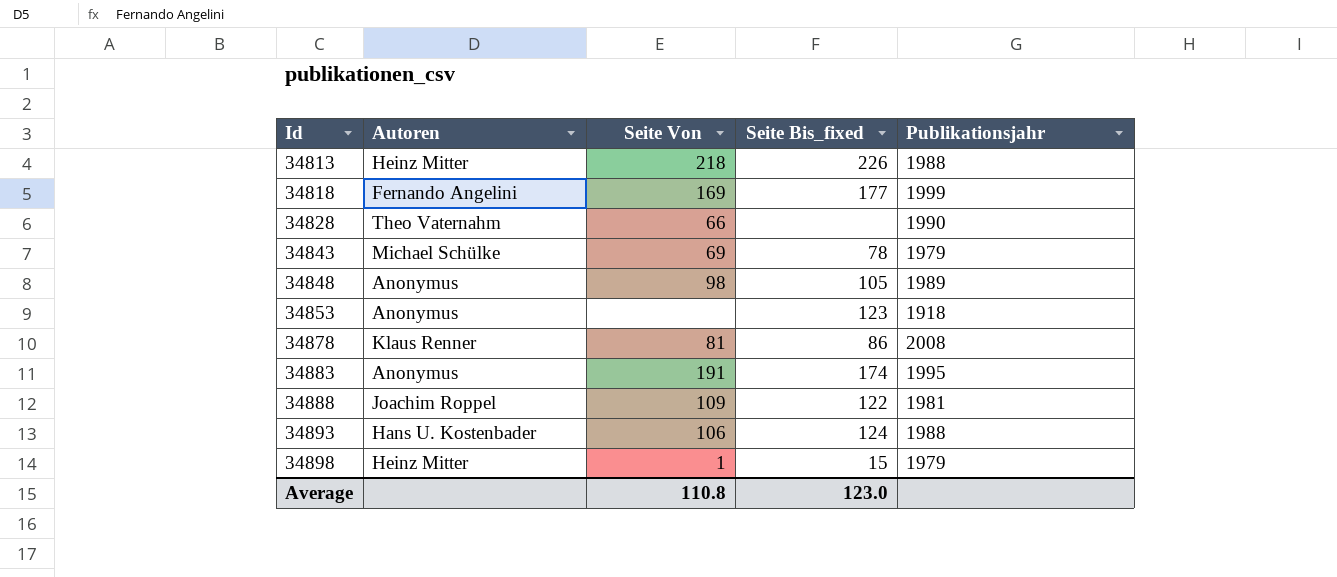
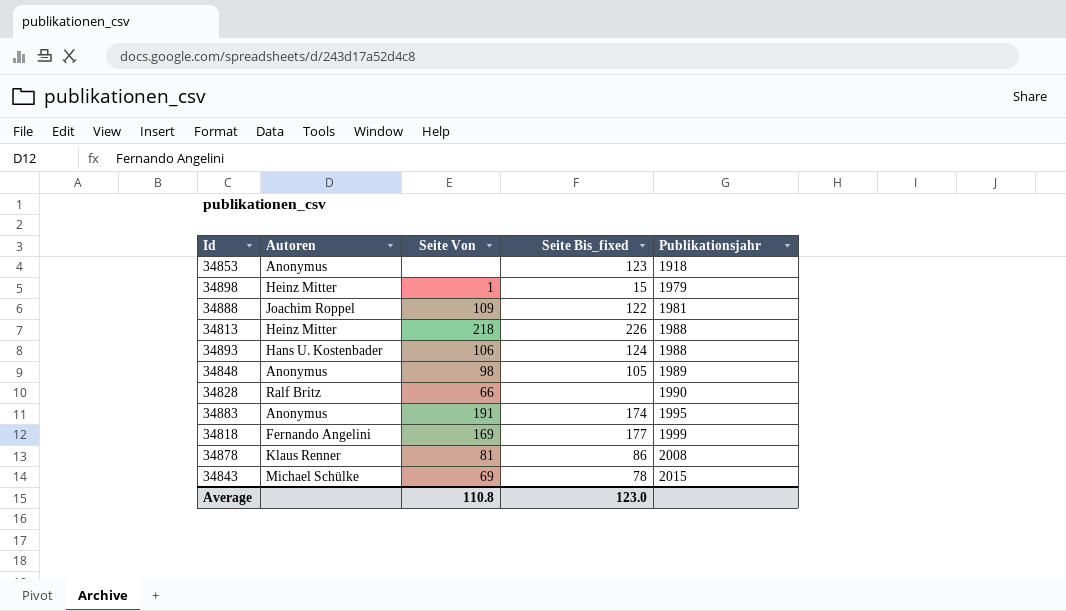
row order: Id ascending -> Publikationsjahr ascending
34828 | Autoren: Theo Vaternahm -> Ralf Britz
34843 | Publikationsjahr: 1979 -> 2015

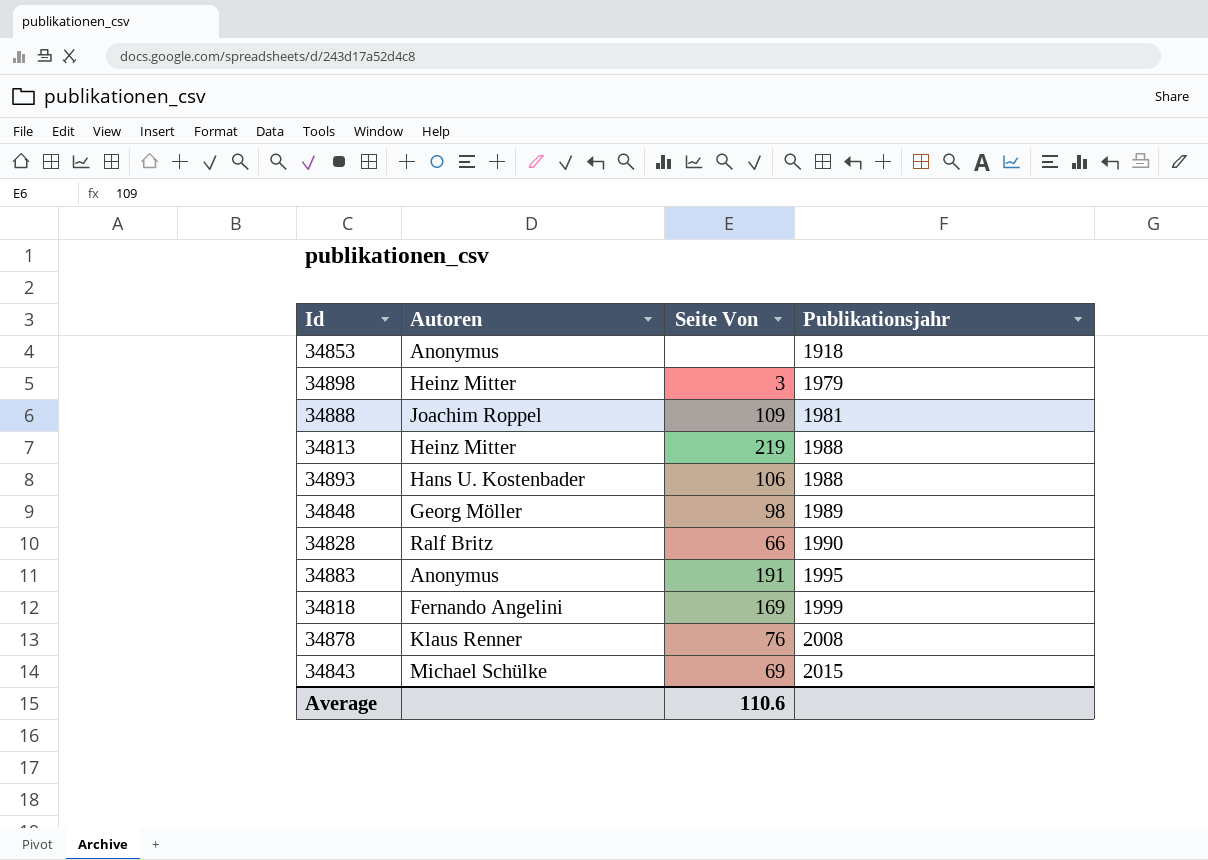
column Seite Bis_fixed | position: 4 -> none
34898 | Seite Von: 1 -> 3
34813 | Seite Von: 218 -> 219
34848 | Autoren: Anonymus -> Georg Möller
34878 | Seite Von: 81 -> 76
Average | Seite Von: 110.8 -> 110.6

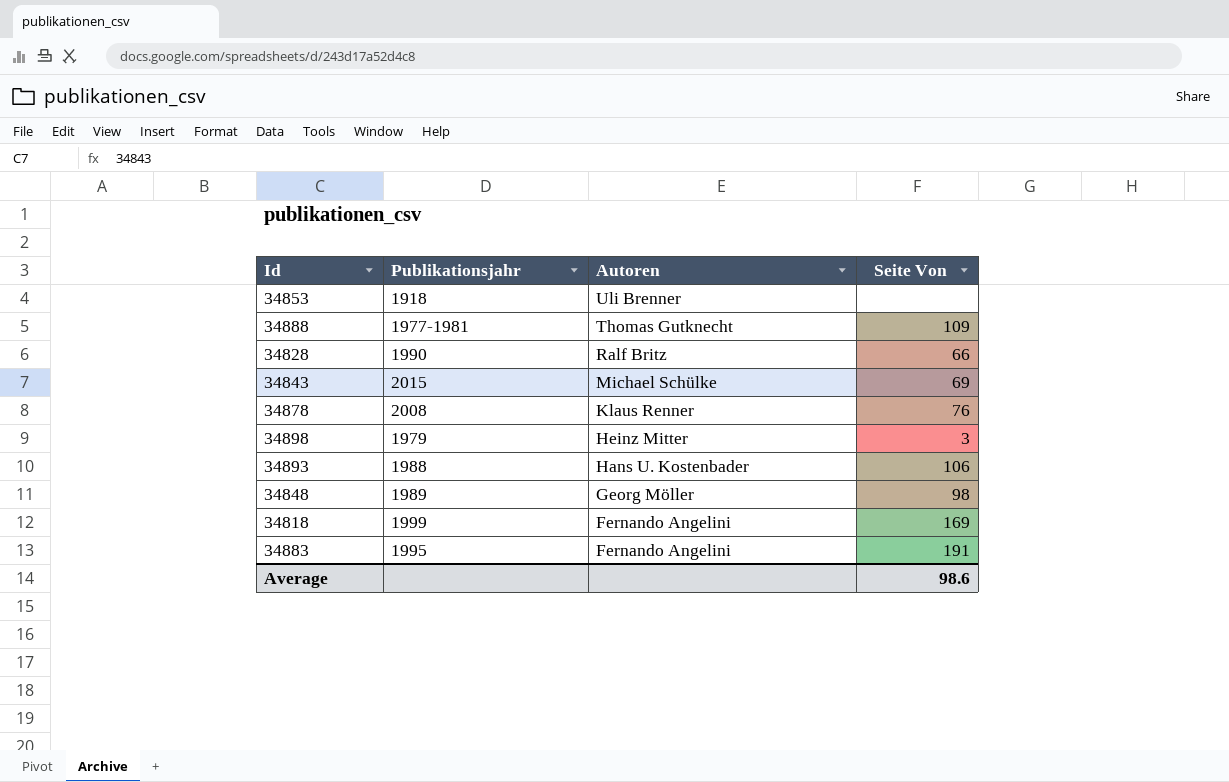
row order: Publikationsjahr ascending -> Autoren descending
column Publikationsjahr | position: 4 -> 2
row 34813: Heinz Mitter | 219 | 1988 -> none
34853 | Autoren: Anonymus -> Uli Brenner
34888 | Publikationsjahr: 1981 -> 1977-1981
34888 | Autoren: Joachim Roppel -> Thomas Gutknecht
34883 | Autoren: Anonymus -> Fernando Angelini
Average | Seite Von: 110.6 -> 98.6

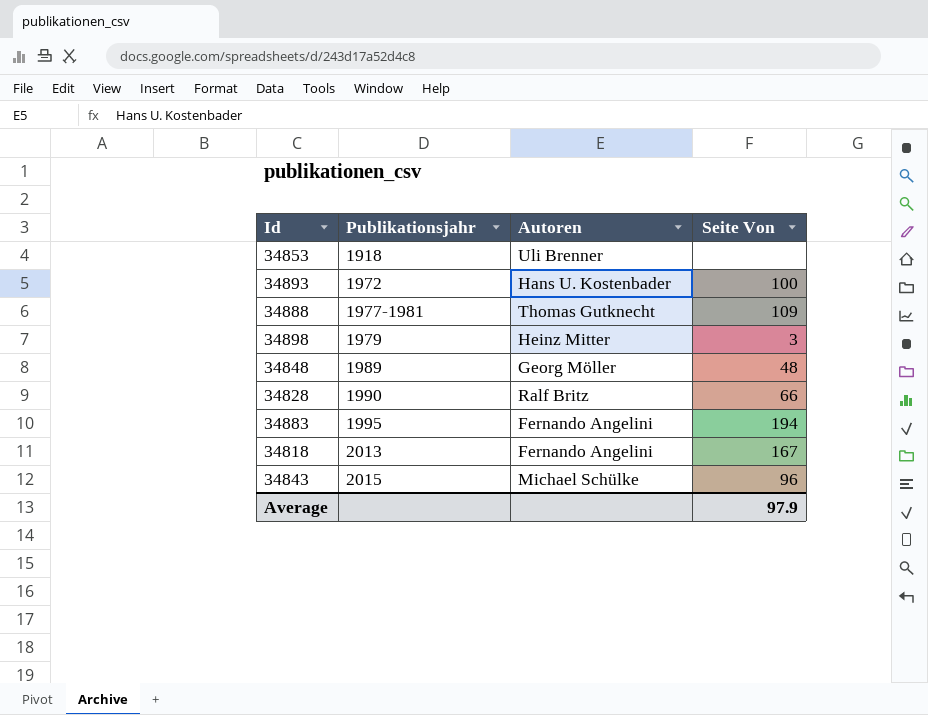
row order: Autoren descending -> Publikationsjahr ascending
row 34878: 2008 | Klaus Renner | 76 -> none
34893 | Publikationsjahr: 1988 -> 1972
34893 | Seite Von: 106 -> 100
34848 | Seite Von: 98 -> 48
34883 | Seite Von: 191 -> 194
34818 | Publikationsjahr: 1999 -> 2013
34818 | Seite Von: 169 -> 167
34843 | Seite Von: 69 -> 96
Average | Seite Von: 98.6 -> 97.9

